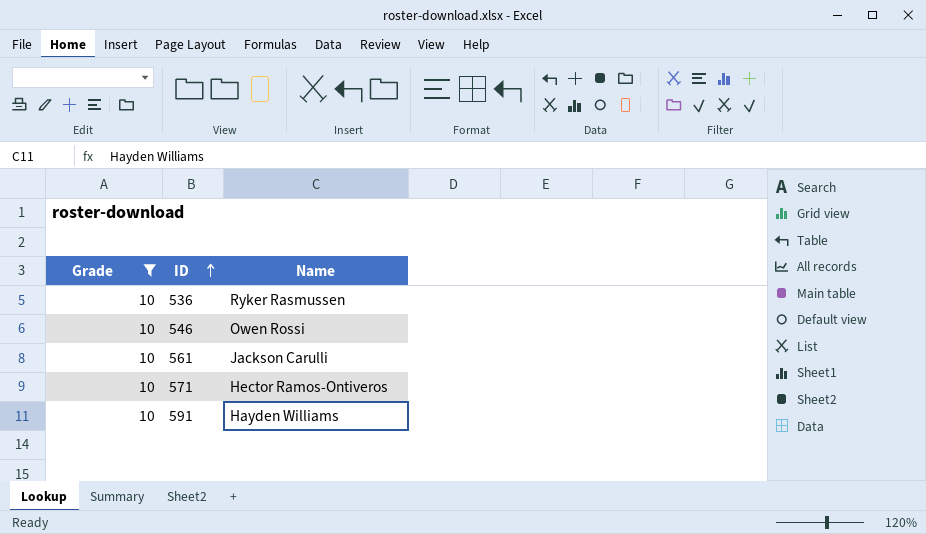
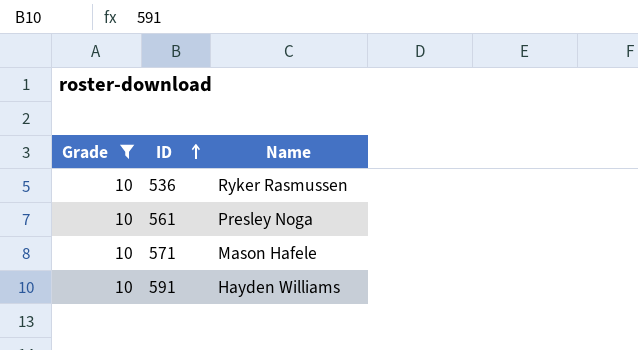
row 546: 10 | Owen Rossi -> none
561 | Name: Jackson Carulli -> Presley Noga
571 | Name: Hector Ramos-Ontiveros -> Mason Hafele

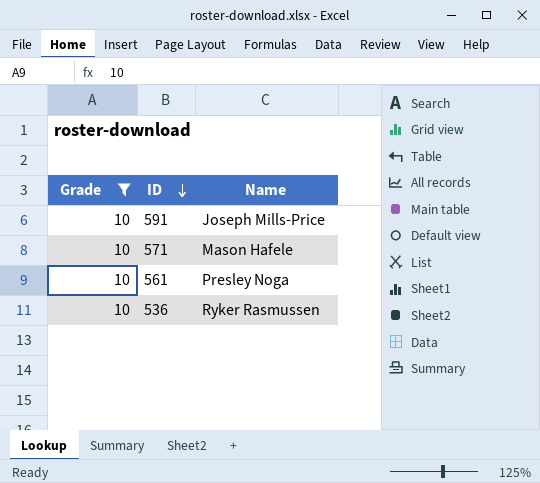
row order: ID ascending -> ID descending
591 | Name: Hayden Williams -> Joseph Mills-Price

